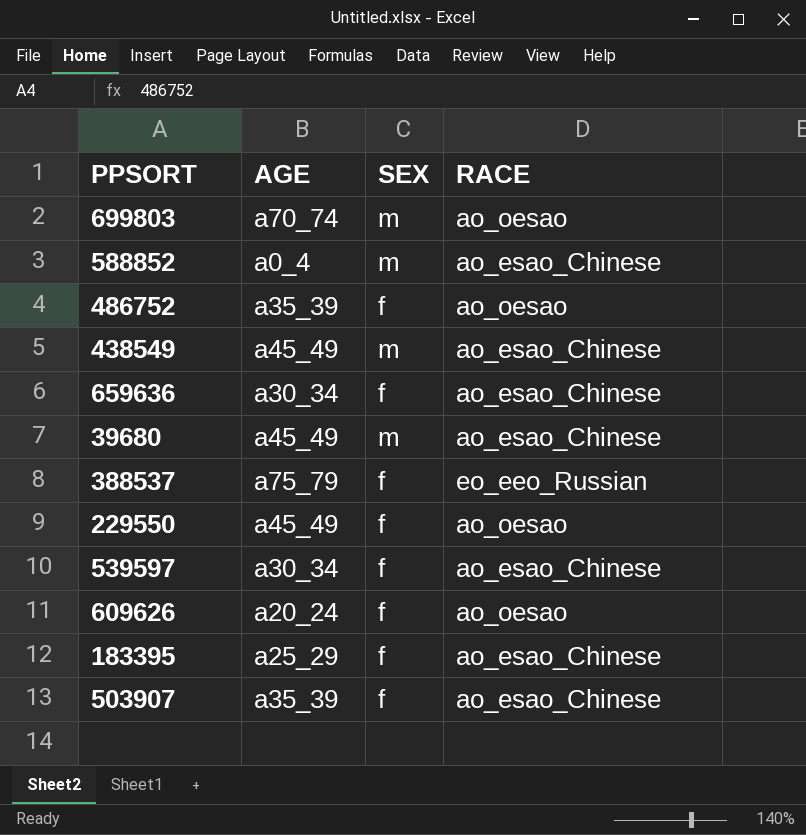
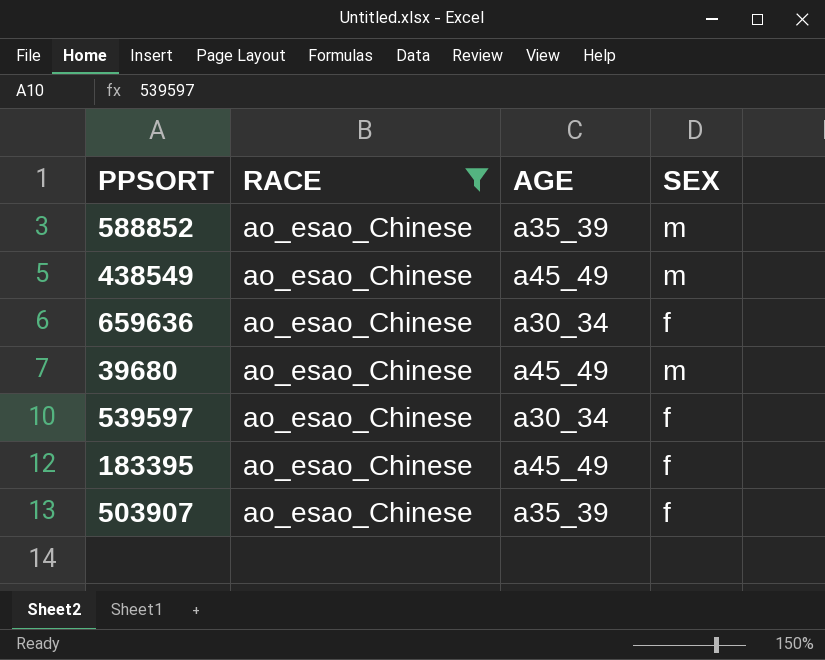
filter: none -> RACE = ao_esao_Chinese
column RACE | position: 4 -> 2
588852 | AGE: a0_4 -> a35_39
183395 | AGE: a25_29 -> a45_49

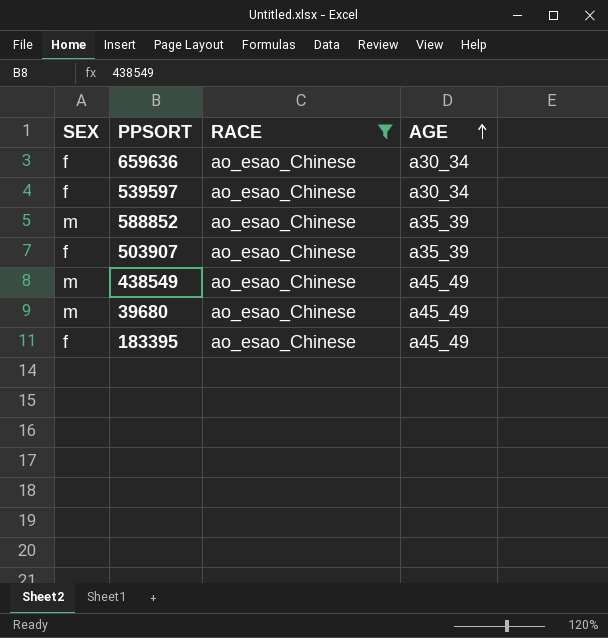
row order: none -> AGE ascending
column SEX | position: 4 -> 1

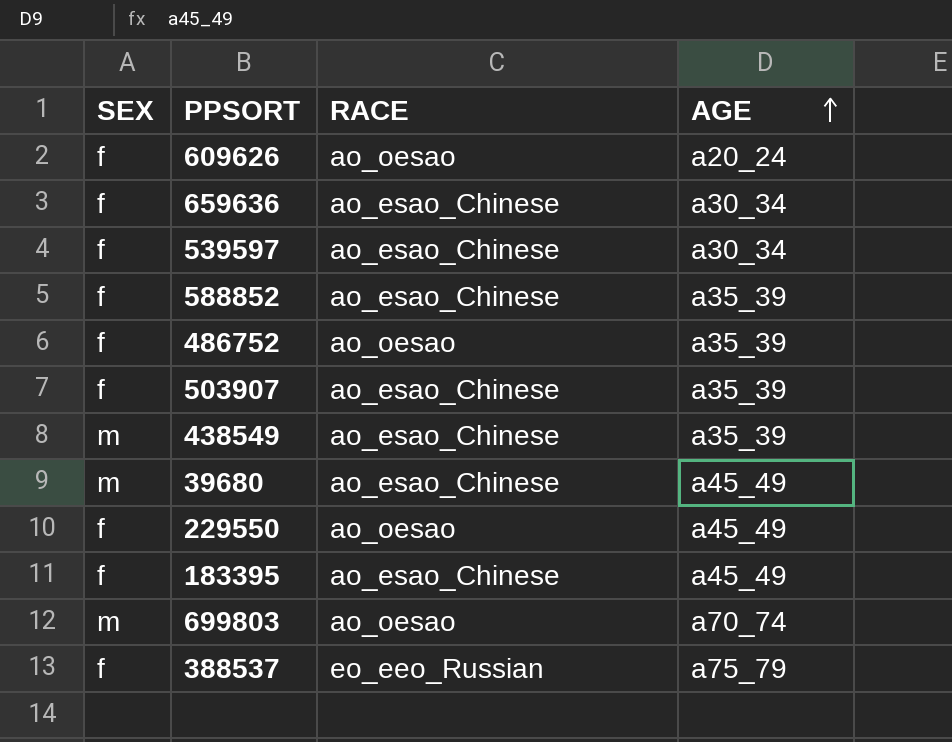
filter: RACE = ao_esao_Chinese -> none
588852 | SEX: m -> f
438549 | AGE: a45_49 -> a35_39

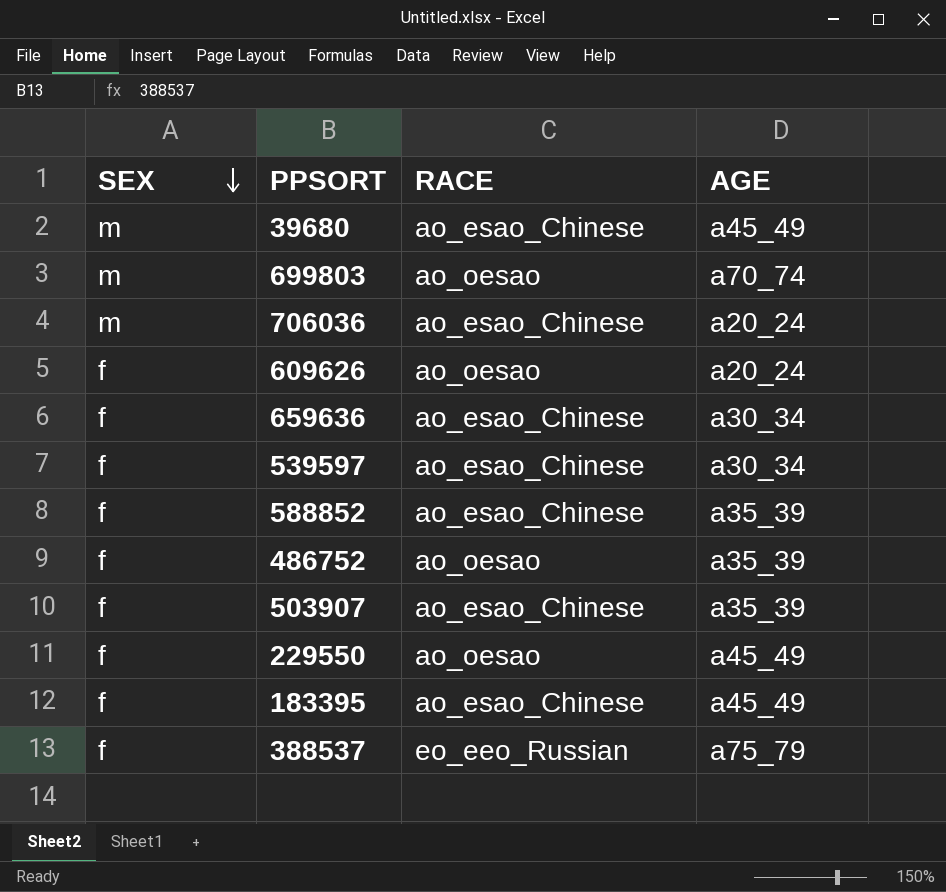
row order: AGE ascending -> SEX descending
row 438549: m | ao_esao_Chinese | a35_39 -> none
row 706036: none -> m | ao_esao_Chinese | a20_24

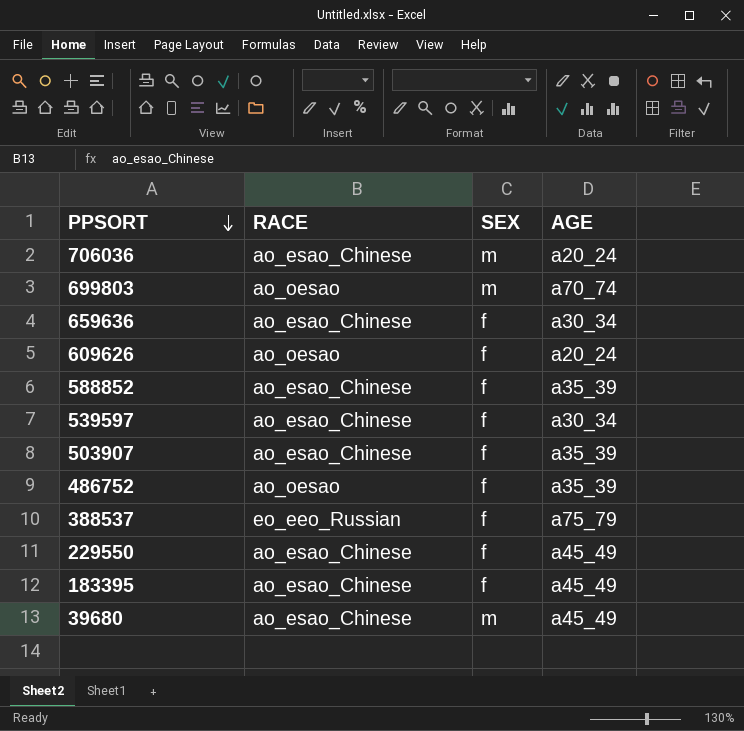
row order: SEX descending -> PPSORT descending
column SEX | position: 1 -> 3
229550 | RACE: ao_oesao -> ao_esao_Chinese

